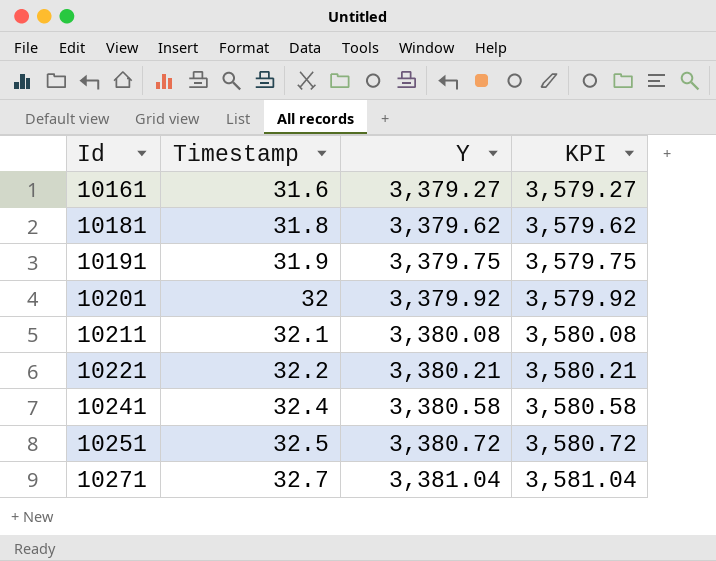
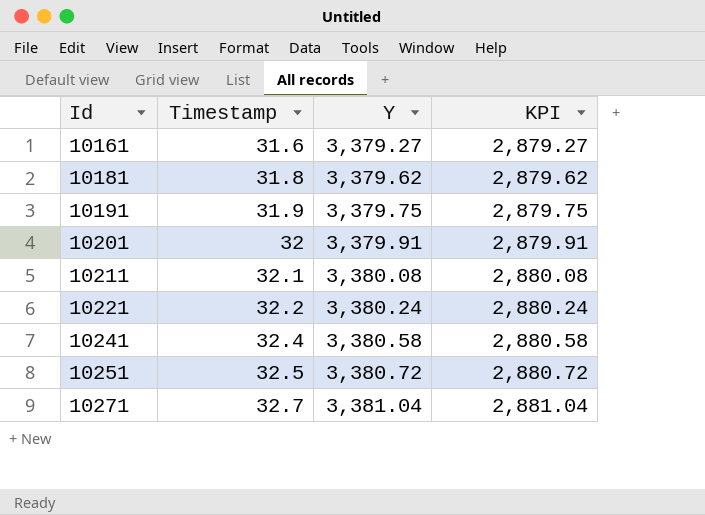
column KPI | formula: [Y] + 200 -> [Y] - 500
10201 | Y: 3,379.92 -> 3,379.91
10221 | Y: 3,380.21 -> 3,380.24

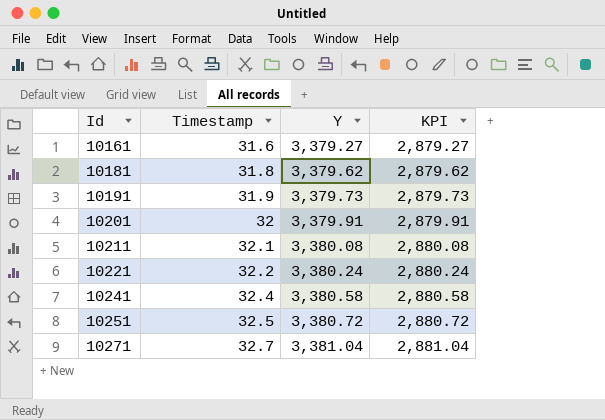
10191 | Y: 3,379.75 -> 3,379.73
10191 | KPI: 2,879.75 -> 2,879.73

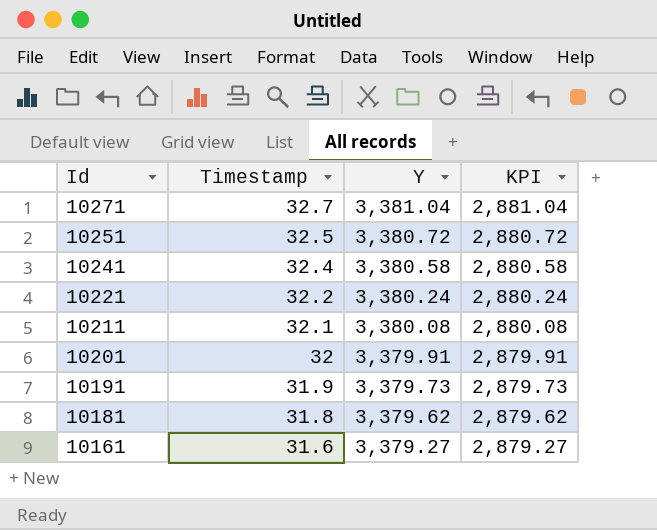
row order: Id ascending -> Id descending

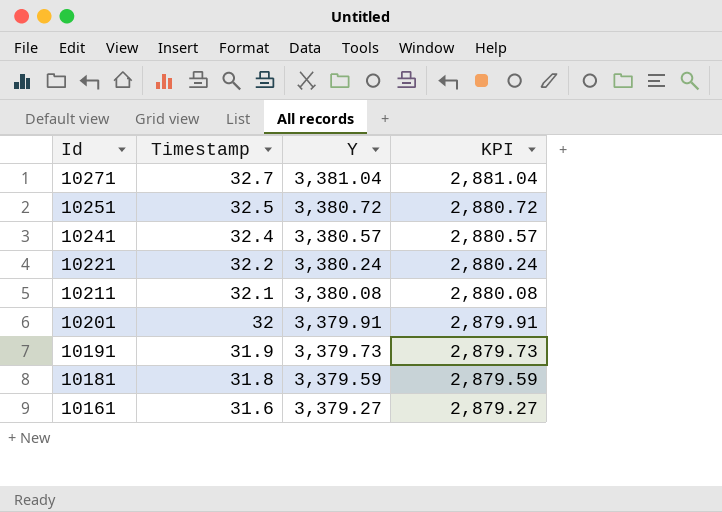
10241 | Y: 3,380.58 -> 3,380.57
10241 | KPI: 2,880.58 -> 2,880.57
10181 | Y: 3,379.62 -> 3,379.59
10181 | KPI: 2,879.62 -> 2,879.59

